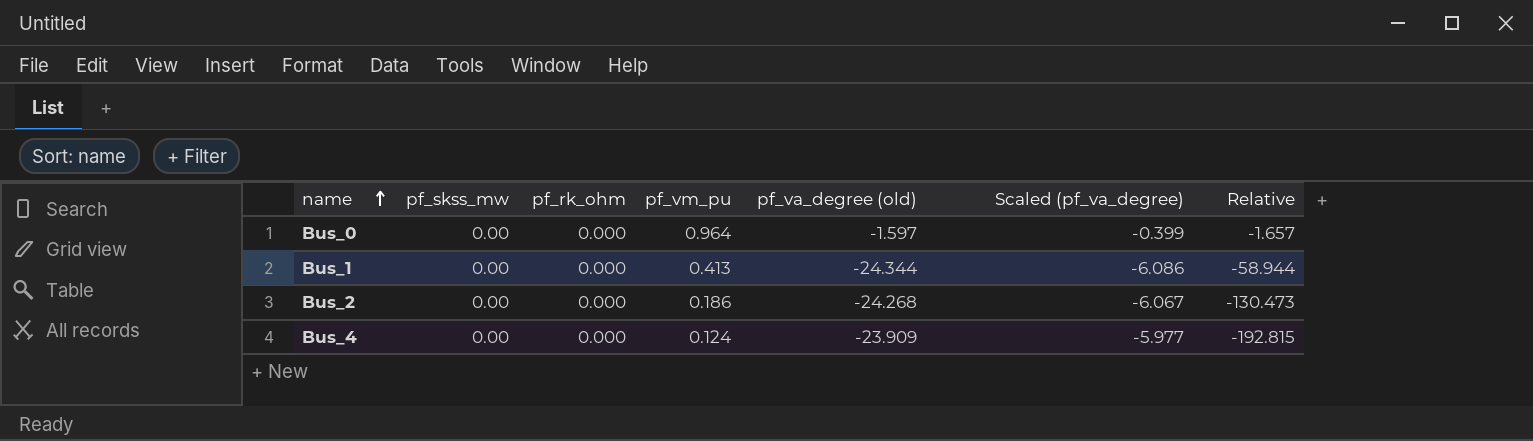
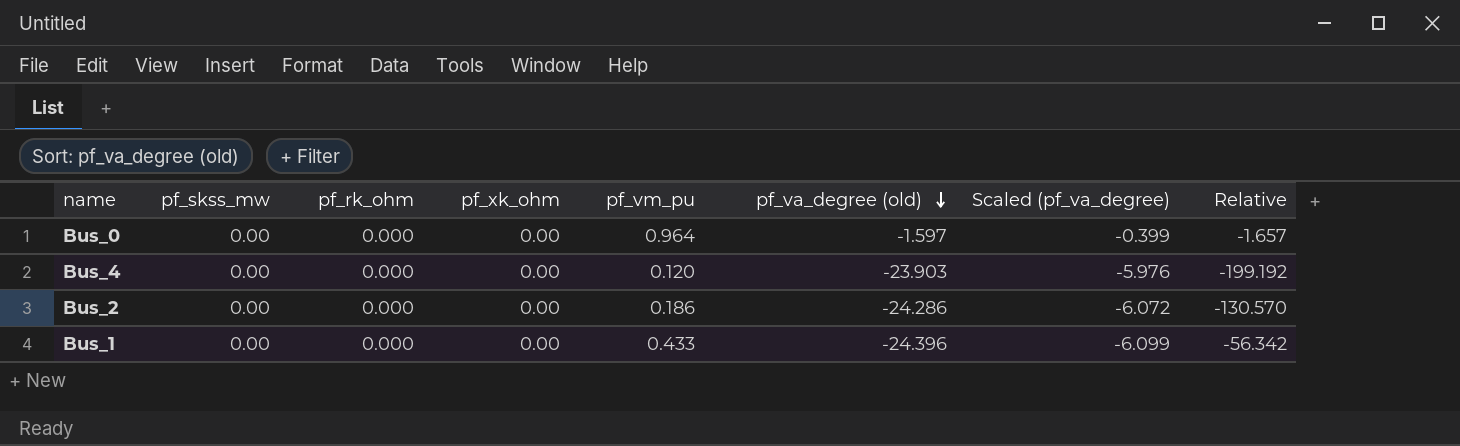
row order: name ascending -> pf_va_degree (old) descending
column pf_xk_ohm | position: none -> 4
Bus_4 | pf_vm_pu: 0.124 -> 0.120
Bus_4 | pf_va_degree (old): -23.909 -> -23.903
Bus_4 | Scaled (pf_va_degree): -5.977 -> -5.976
Bus_4 | Relative: -192.815 -> -199.192
Bus_2 | pf_va_degree (old): -24.268 -> -24.286
Bus_2 | Scaled (pf_va_degree): -6.067 -> -6.072
Bus_2 | Relative: -130.473 -> -130.570
Bus_1 | pf_vm_pu: 0.413 -> 0.433
Bus_1 | pf_va_degree (old): -24.344 -> -24.396
Bus_1 | Scaled (pf_va_degree): -6.086 -> -6.099
Bus_1 | Relative: -58.944 -> -56.342

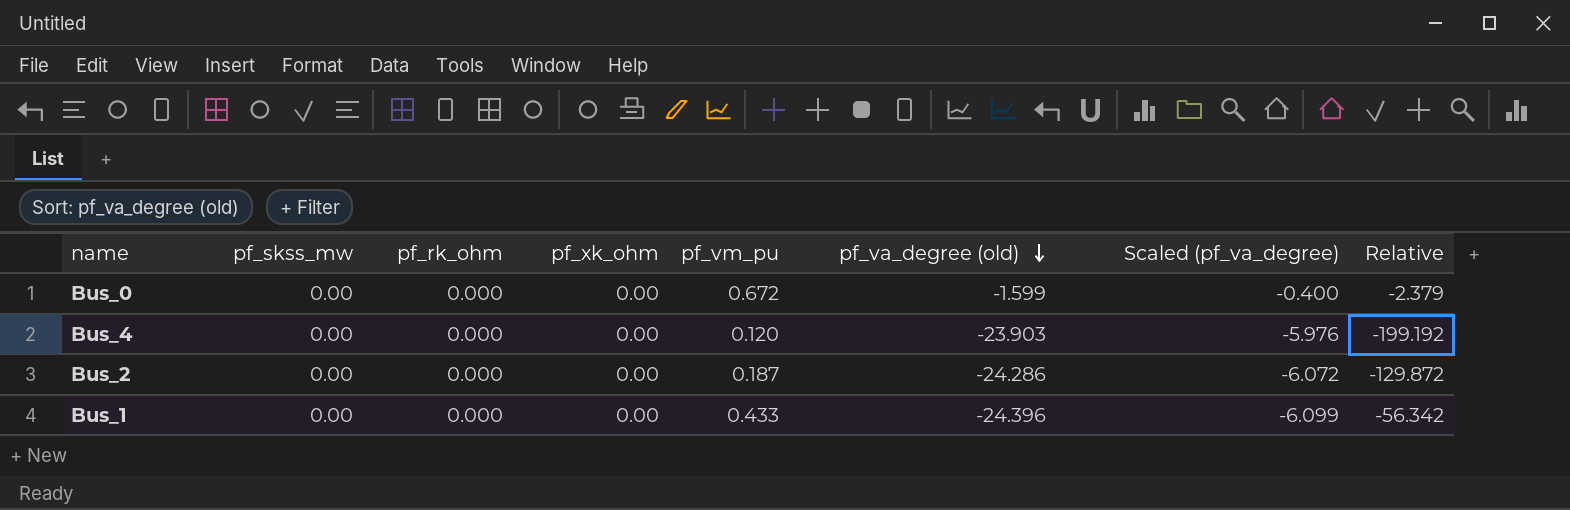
Bus_0 | pf_vm_pu: 0.964 -> 0.672
Bus_0 | pf_va_degree (old): -1.597 -> -1.599
Bus_0 | Scaled (pf_va_degree): -0.399 -> -0.400
Bus_0 | Relative: -1.657 -> -2.379
Bus_2 | pf_vm_pu: 0.186 -> 0.187
Bus_2 | Relative: -130.570 -> -129.872

